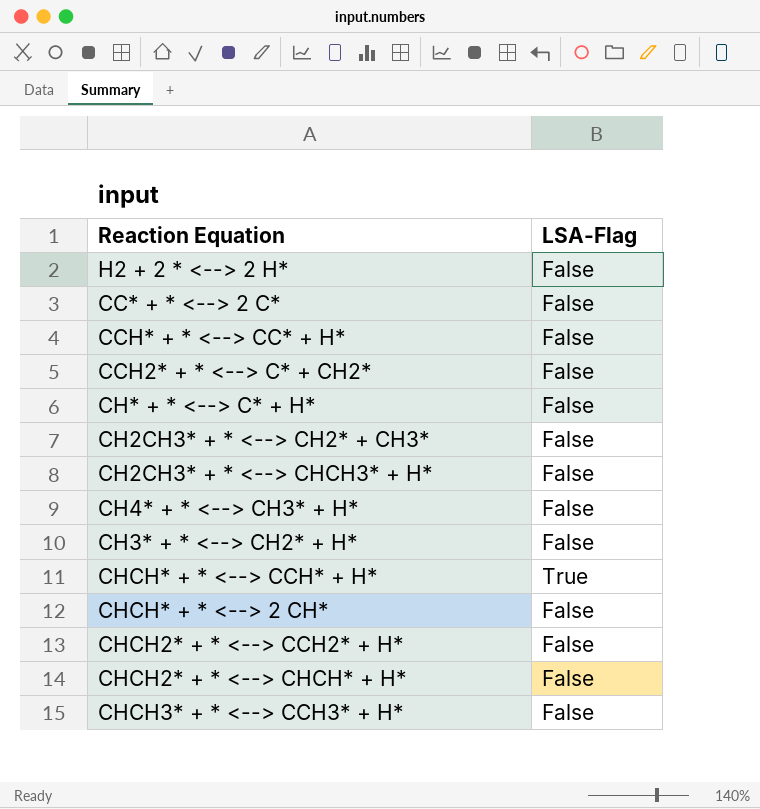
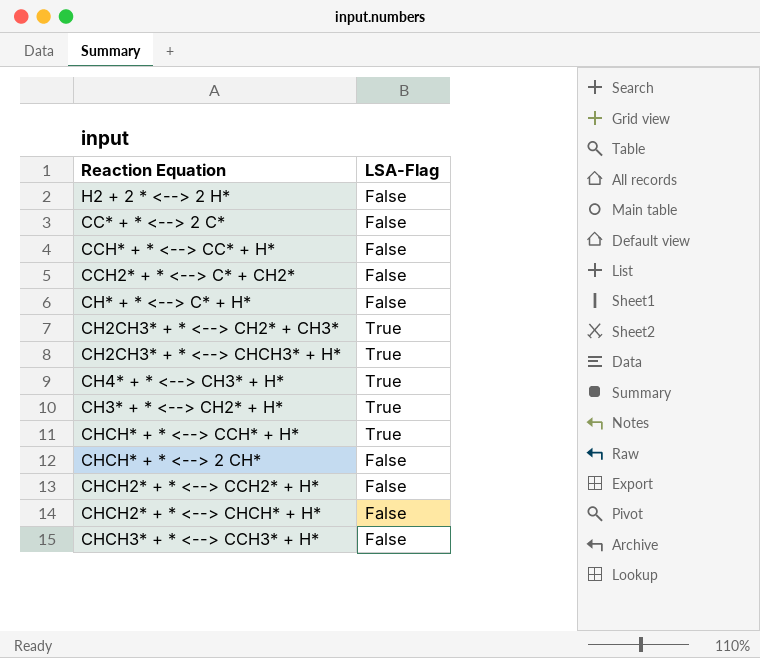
CH2CH3* + * <--> CH2* + CH3* | LSA-Flag: False -> True
CH2CH3* + * <--> CHCH3* + H* | LSA-Flag: False -> True
CH4* + * <--> CH3* + H* | LSA-Flag: False -> True
CH3* + * <--> CH2* + H* | LSA-Flag: False -> True

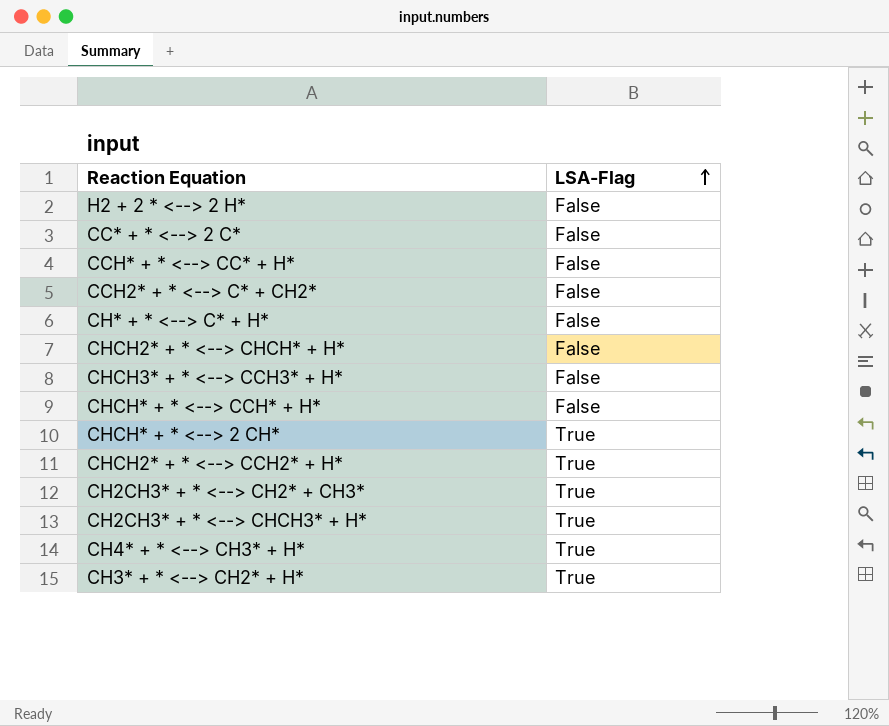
row order: none -> LSA-Flag ascending
CHCH* + * <--> CCH* + H* | LSA-Flag: True -> False
CHCH* + * <--> 2 CH* | LSA-Flag: False -> True
CHCH2* + * <--> CCH2* + H* | LSA-Flag: False -> True

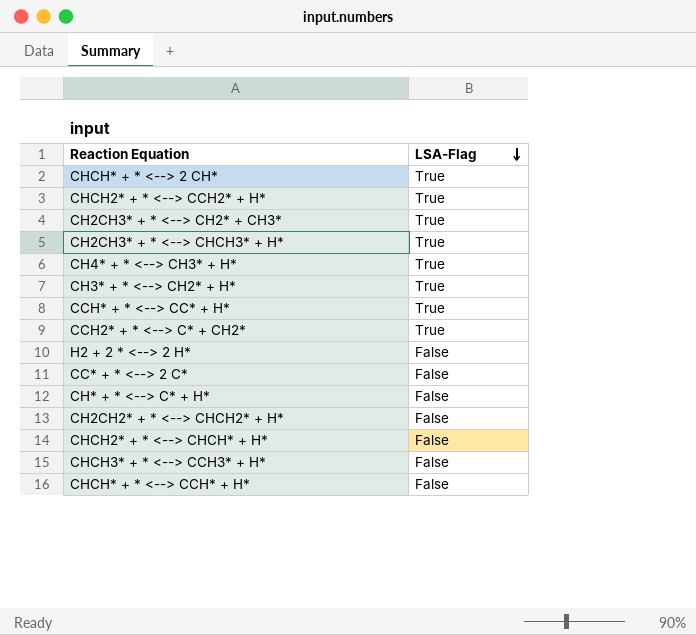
row order: LSA-Flag ascending -> LSA-Flag descending
CCH* + * <--> CC* + H* | LSA-Flag: False -> True
CCH2* + * <--> C* + CH2* | LSA-Flag: False -> True
row CH2CH2* + * <--> CHCH2* + H*: none -> False

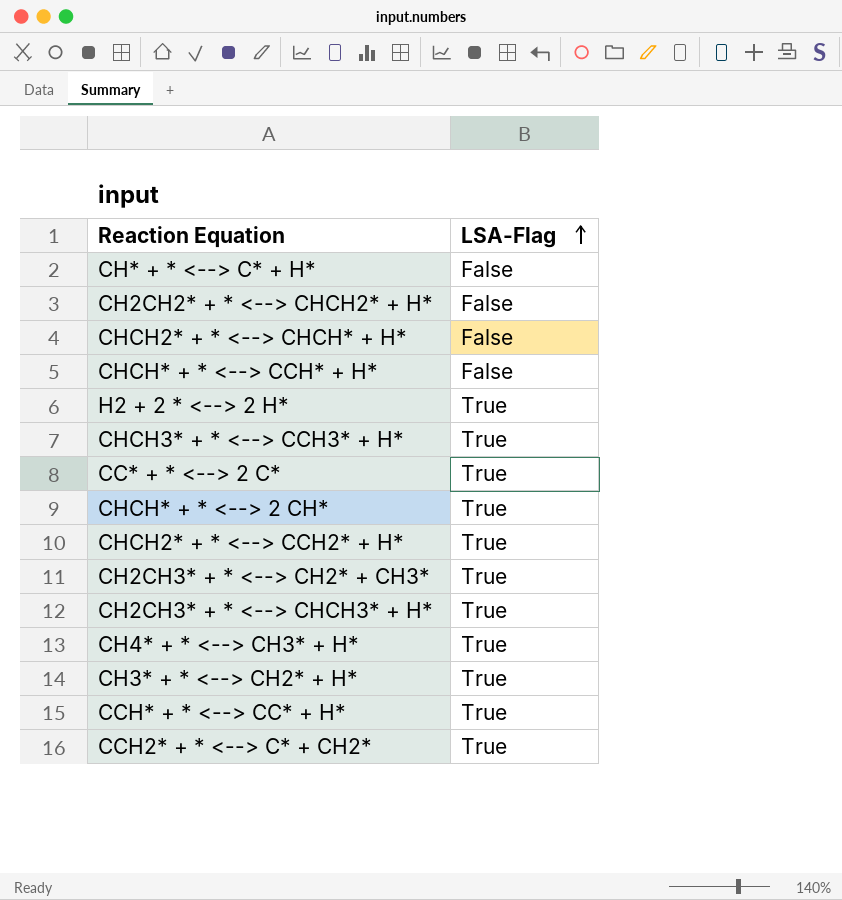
row order: LSA-Flag descending -> LSA-Flag ascending
H2 + 2 * <--> 2 H* | LSA-Flag: False -> True
CHCH3* + * <--> CCH3* + H* | LSA-Flag: False -> True
CC* + * <--> 2 C* | LSA-Flag: False -> True

